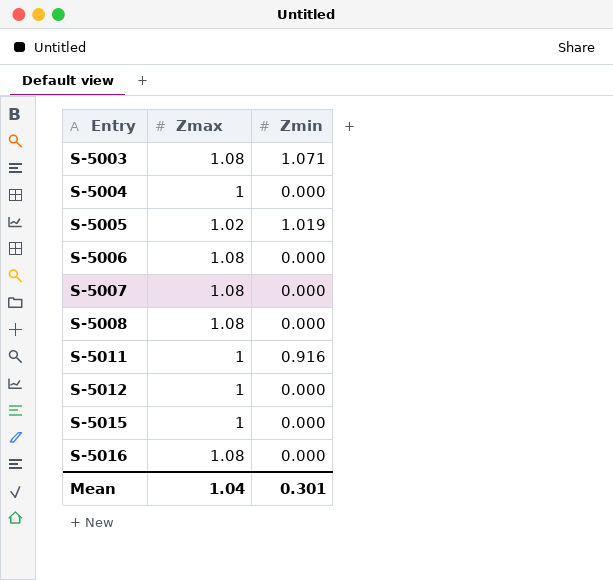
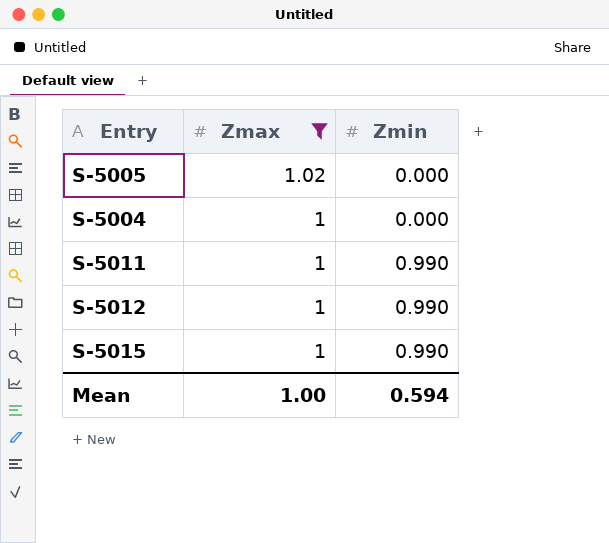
filter: none -> Zmax != 1.08
row order: Entry ascending -> Zmax descending
S-5005 | Zmin: 1.019 -> 0.000
S-5011 | Zmin: 0.916 -> 0.990
S-5012 | Zmin: 0.000 -> 0.990
S-5015 | Zmin: 0.000 -> 0.990
Mean | Zmax: 1.04 -> 1.00
Mean | Zmin: 0.301 -> 0.594

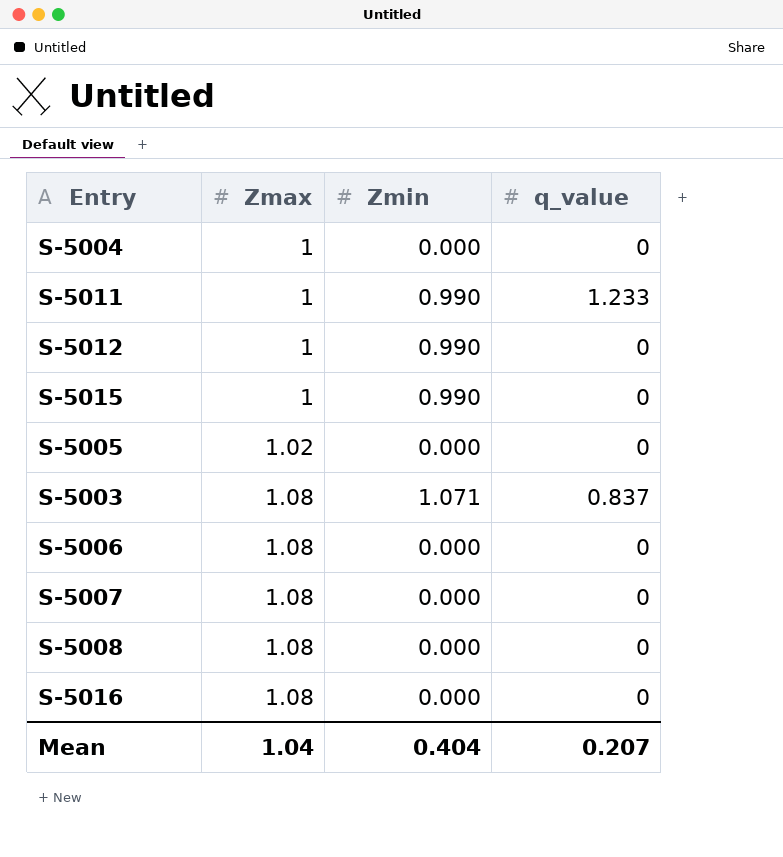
filter: Zmax != 1.08 -> none
row order: Zmax descending -> Zmax ascending
column q_value | position: none -> 4
Mean | Zmax: 1.00 -> 1.04
Mean | Zmin: 0.594 -> 0.404

